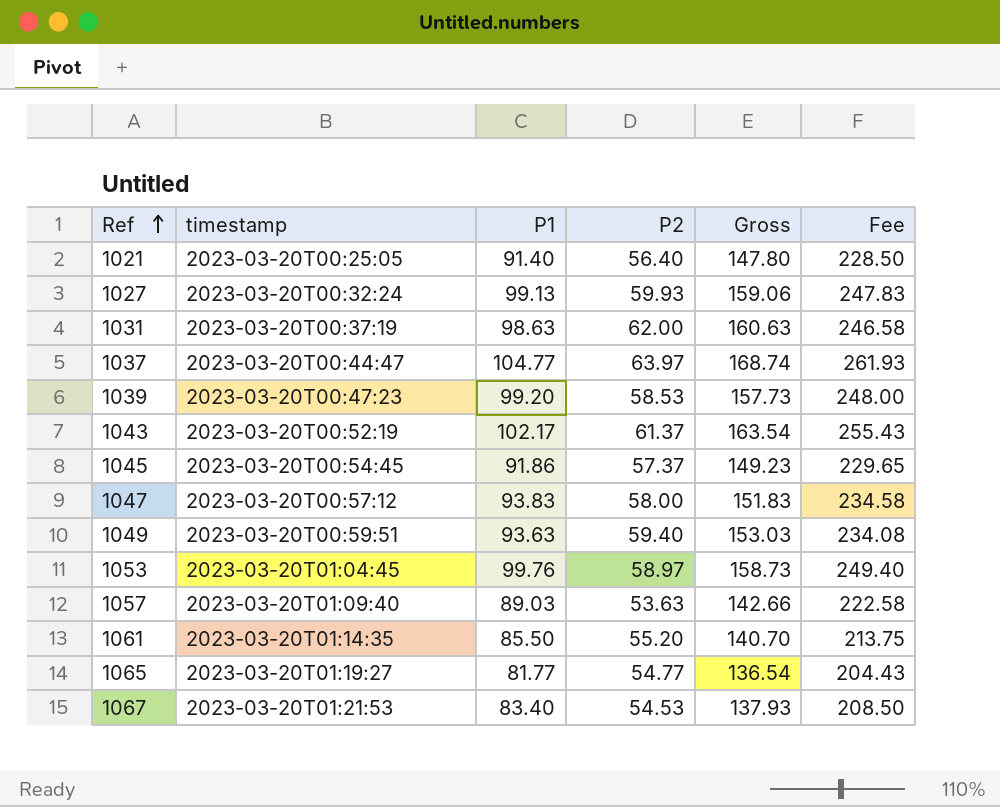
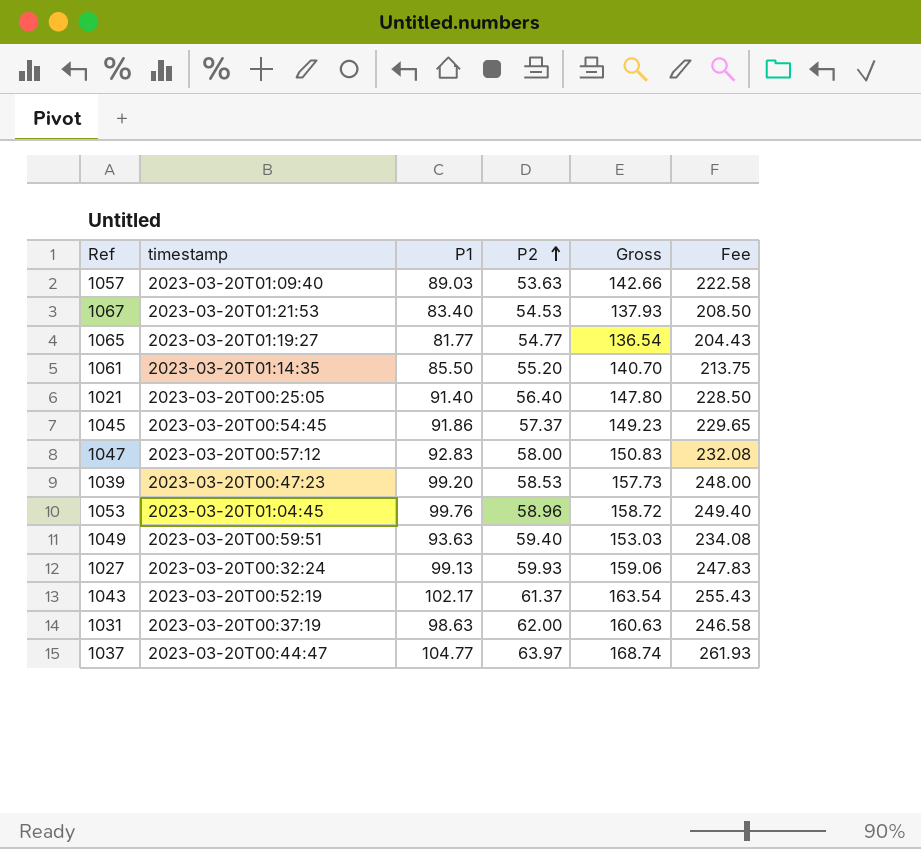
row order: Ref ascending -> P2 ascending
1047 | P1: 93.83 -> 92.83
1047 | Gross: 151.83 -> 150.83
1047 | Fee: 234.58 -> 232.08
1053 | P2: 58.97 -> 58.96
1053 | Gross: 158.73 -> 158.72

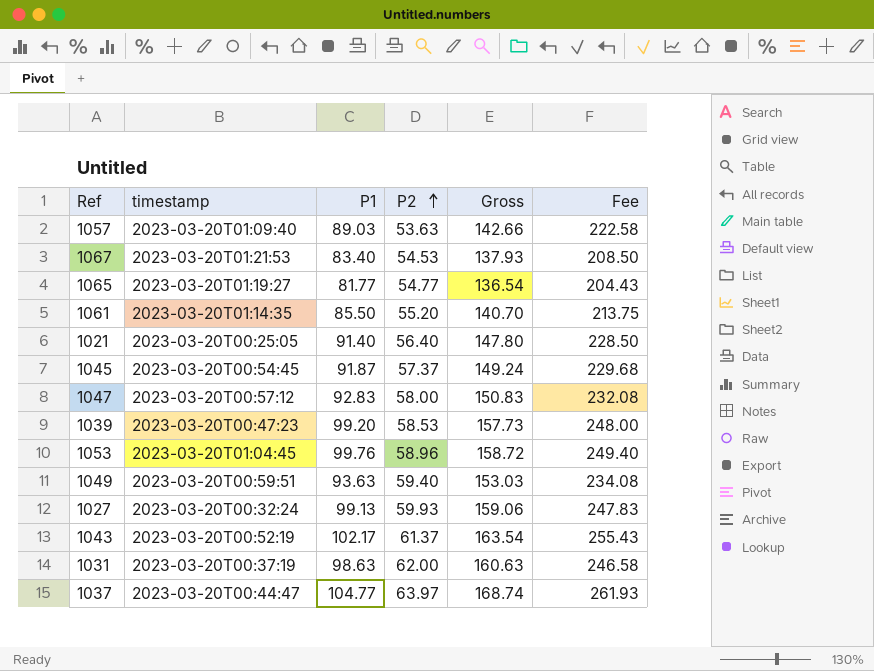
1045 | P1: 91.86 -> 91.87
1045 | Gross: 149.23 -> 149.24
1045 | Fee: 229.65 -> 229.68

